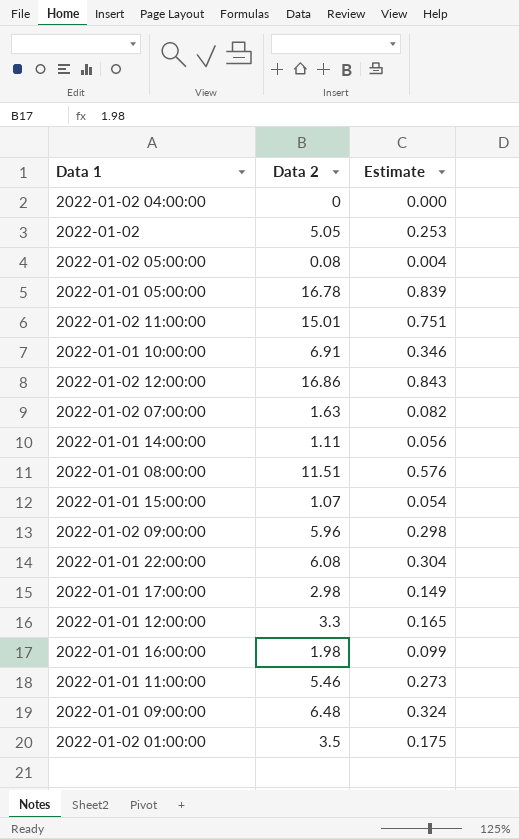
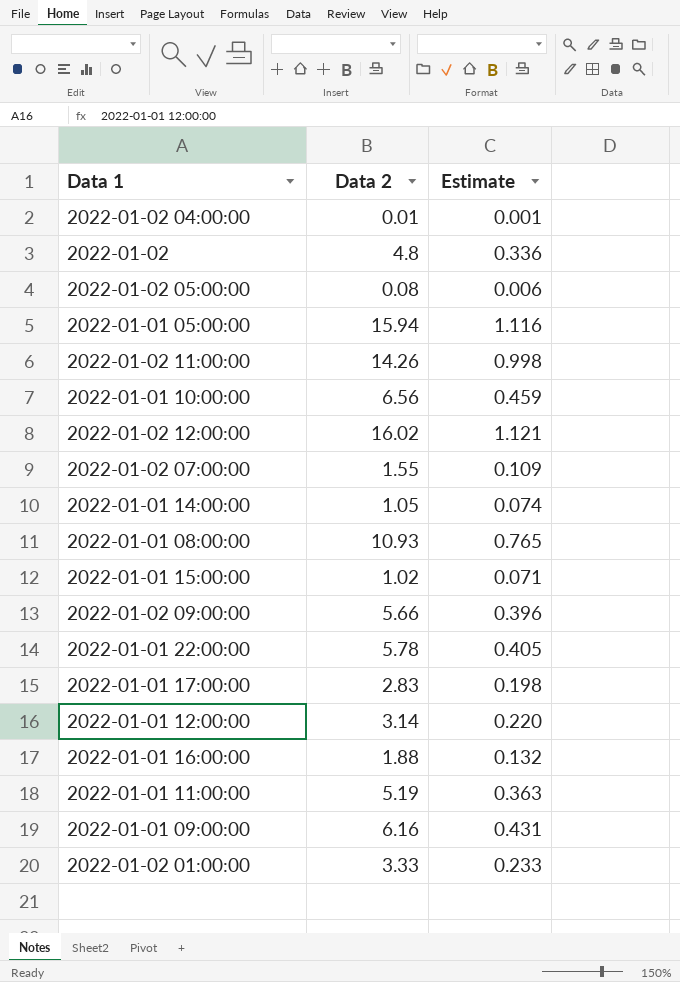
column Estimate | formula: [Data 2] * 0.05 -> [Data 2] * 0.07
2022-01-02 04:00:00 | Data 2: 0 -> 0.01
2022-01-02 | Data 2: 5.05 -> 4.8
2022-01-01 05:00:00 | Data 2: 16.78 -> 15.94
2022-01-02 11:00:00 | Data 2: 15.01 -> 14.26
2022-01-01 10:00:00 | Data 2: 6.91 -> 6.56
2022-01-02 12:00:00 | Data 2: 16.86 -> 16.02
2022-01-02 07:00:00 | Data 2: 1.63 -> 1.55
2022-01-01 14:00:00 | Data 2: 1.11 -> 1.05
2022-01-01 08:00:00 | Data 2: 11.51 -> 10.93
2022-01-01 15:00:00 | Data 2: 1.07 -> 1.02
2022-01-02 09:00:00 | Data 2: 5.96 -> 5.66
2022-01-01 22:00:00 | Data 2: 6.08 -> 5.78
2022-01-01 17:00:00 | Data 2: 2.98 -> 2.83
2022-01-01 12:00:00 | Data 2: 3.3 -> 3.14
2022-01-01 16:00:00 | Data 2: 1.98 -> 1.88
2022-01-01 11:00:00 | Data 2: 5.46 -> 5.19
2022-01-01 09:00:00 | Data 2: 6.48 -> 6.16
2022-01-02 01:00:00 | Data 2: 3.5 -> 3.33

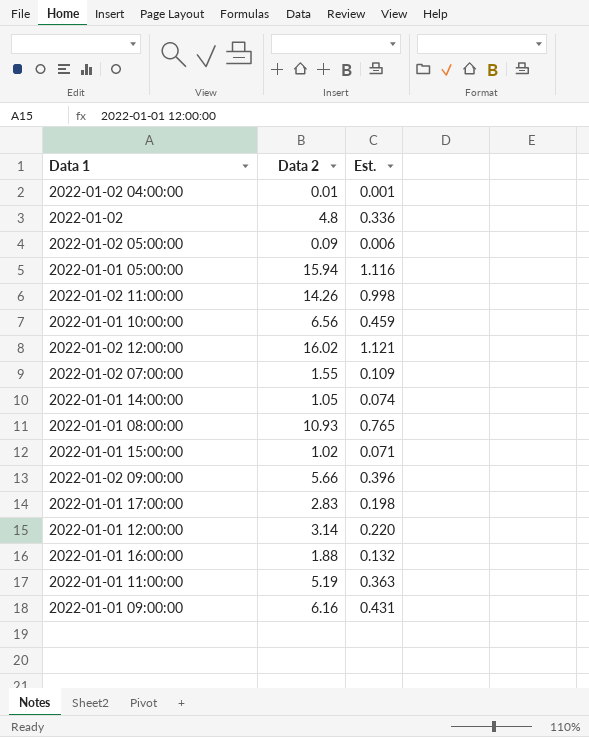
column name: Estimate -> Est.
row 2022-01-01 22:00:00: 5.78 | 0.405 -> none
row 2022-01-02 01:00:00: 3.33 | 0.233 -> none
2022-01-02 05:00:00 | Data 2: 0.08 -> 0.09

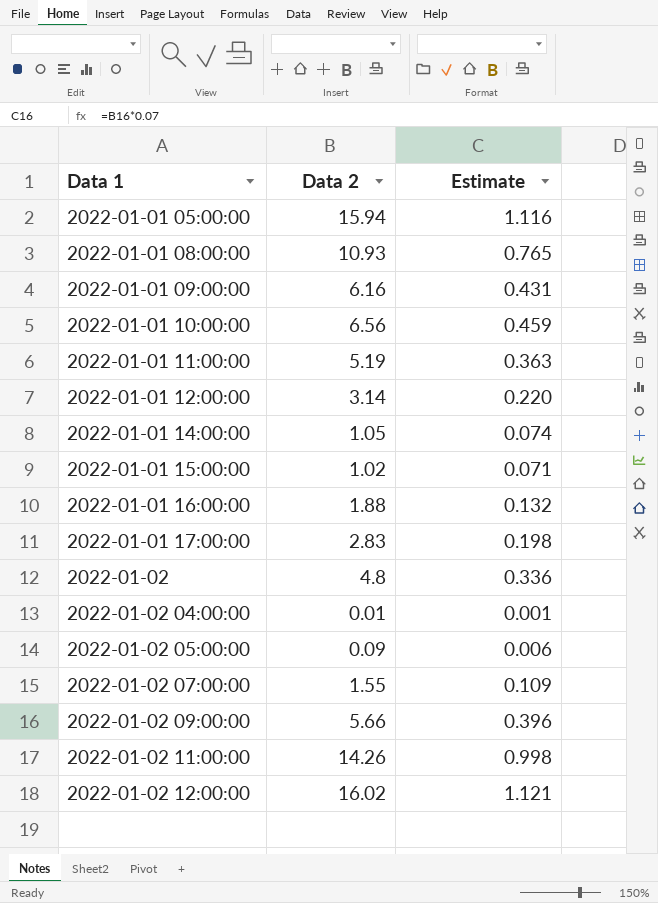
row order: none -> Data 1 ascending
column name: Est. -> Estimate

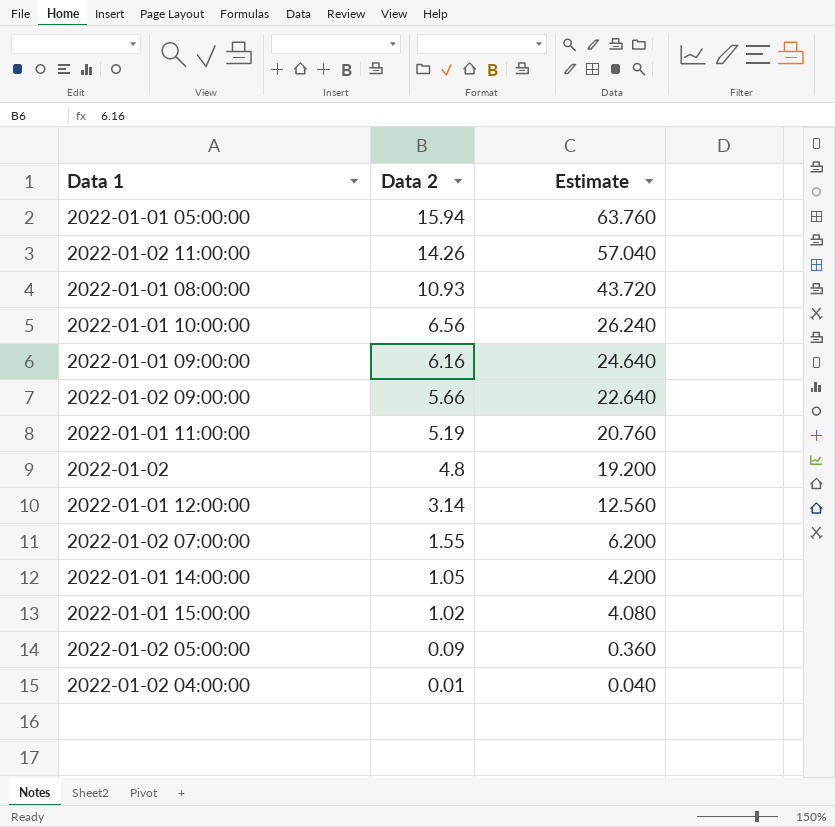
row order: Data 1 ascending -> Data 2 descending
column Estimate | formula: [Data 2] * 0.07 -> [Data 2] * 4
row 2022-01-01 16:00:00: 1.88 | 0.132 -> none
row 2022-01-01 17:00:00: 2.83 | 0.198 -> none
row 2022-01-02 12:00:00: 16.02 | 1.121 -> none

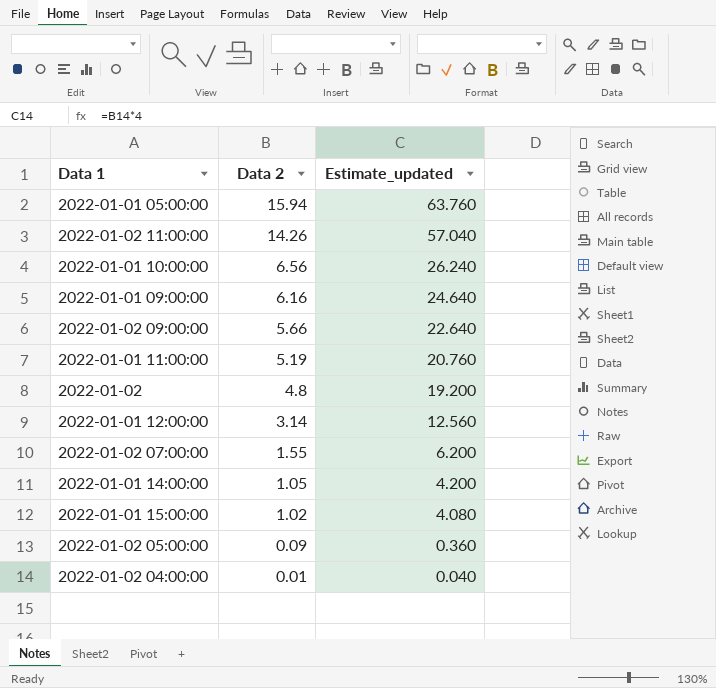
column name: Estimate -> Estimate_updated
row 2022-01-01 08:00:00: 10.93 | 43.720 -> none

